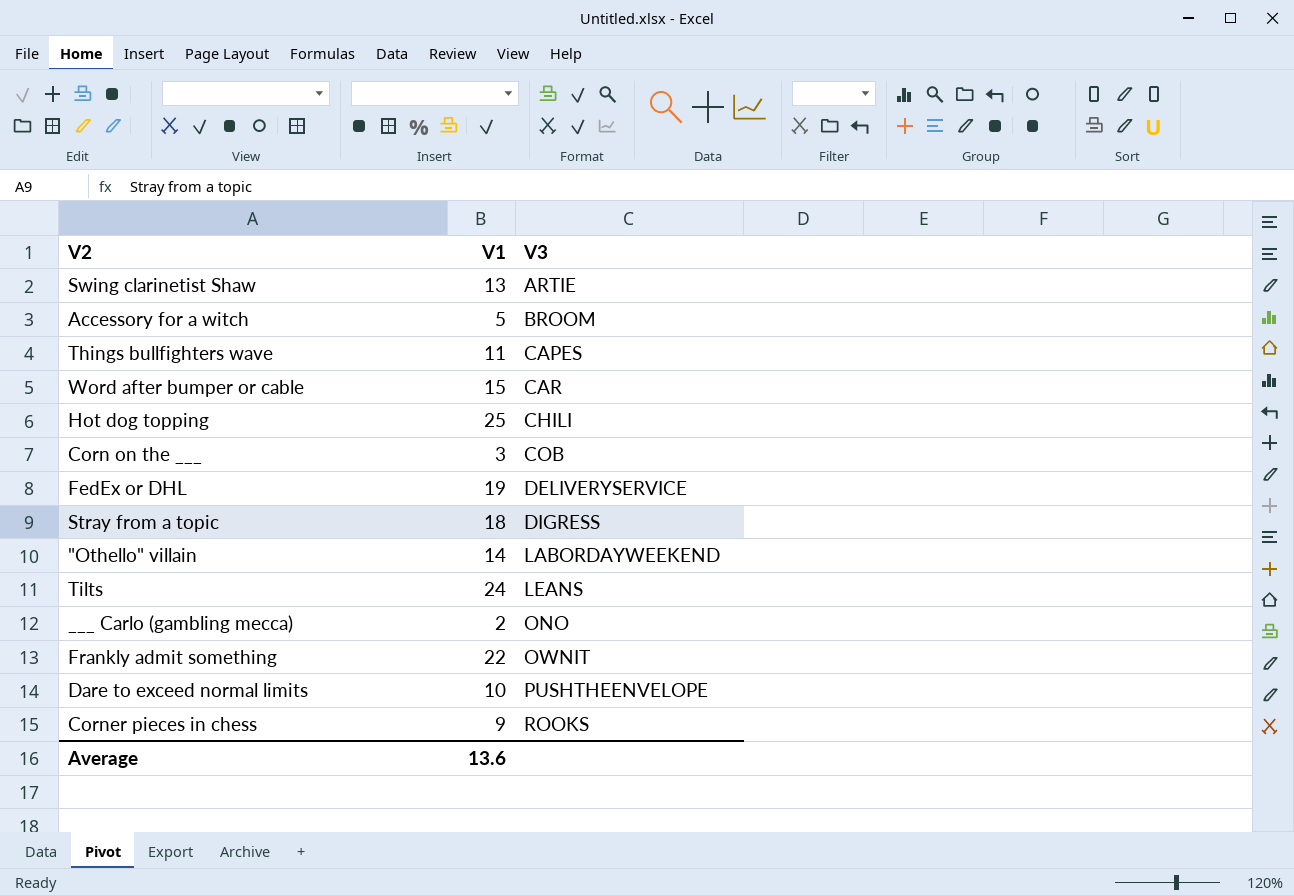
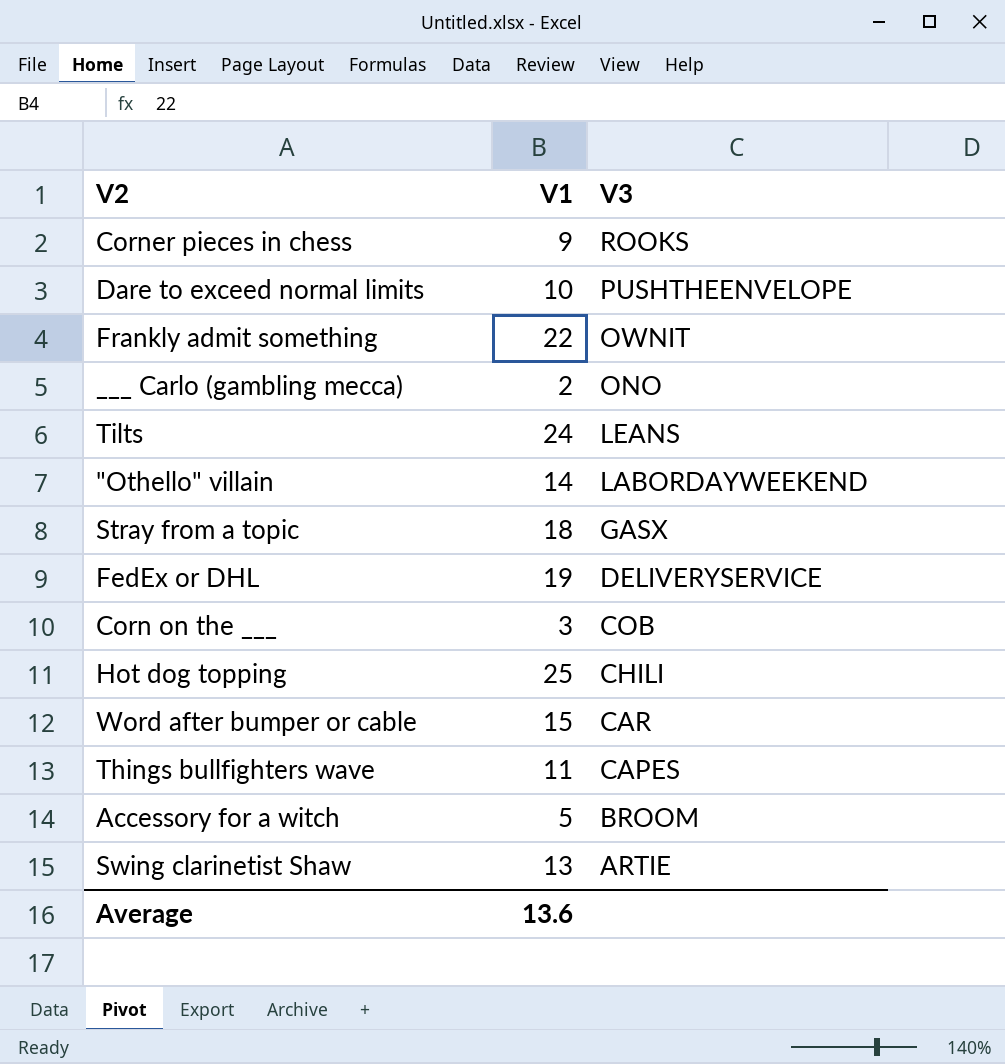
row order: V3 ascending -> V3 descending
Stray from a topic | V3: DIGRESS -> GASX

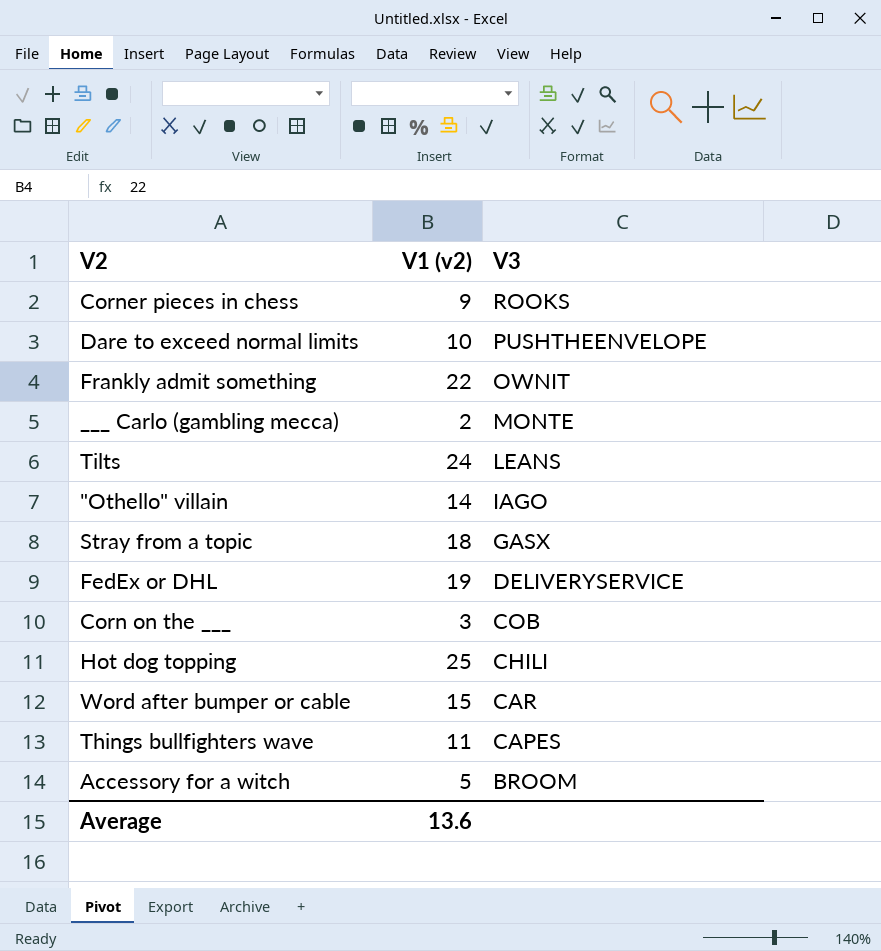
column name: V1 -> V1 (v2)
row Swing clarinetist Shaw: 13 | ARTIE -> none
___ Carlo (gambling mecca) | V3: ONO -> MONTE
"Othello" villain | V3: LABORDAYWEEKEND -> IAGO

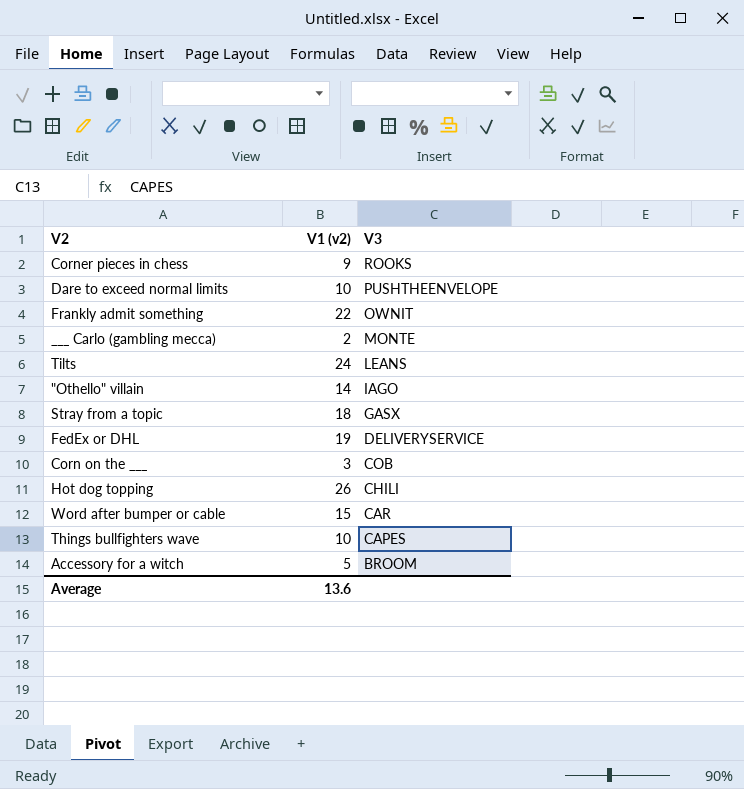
Hot dog topping | V1 (v2): 25 -> 26
Things bullfighters wave | V1 (v2): 11 -> 10

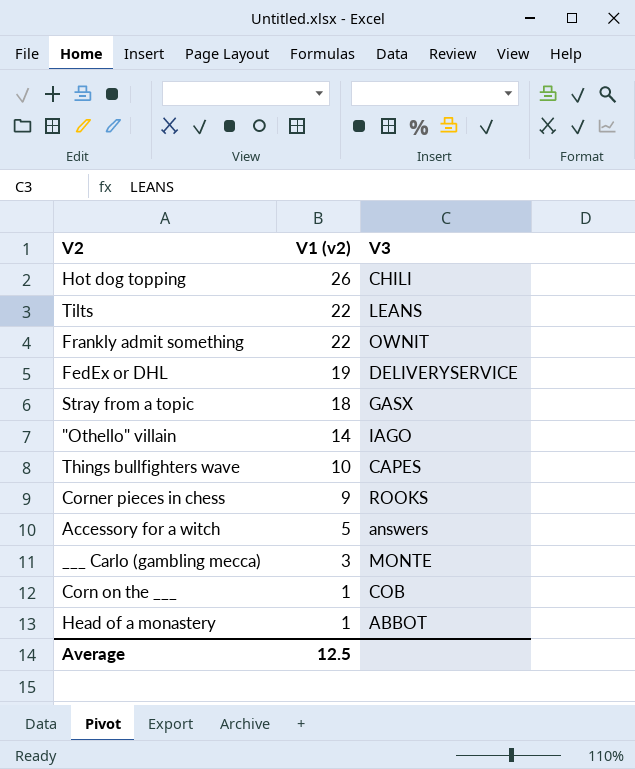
row order: V3 descending -> V1 (v2) descending
row Dare to exceed normal limits: 10 | PUSHTHEENVELOPE -> none
row Word after bumper or cable: 15 | CAR -> none
Tilts | V1 (v2): 24 -> 22
Accessory for a witch | V3: BROOM -> answers
___ Carlo (gambling mecca) | V1 (v2): 2 -> 3
Corn on the ___ | V1 (v2): 3 -> 1
row Head of a monastery: none -> 1 | ABBOT
Average | V1 (v2): 13.6 -> 12.5

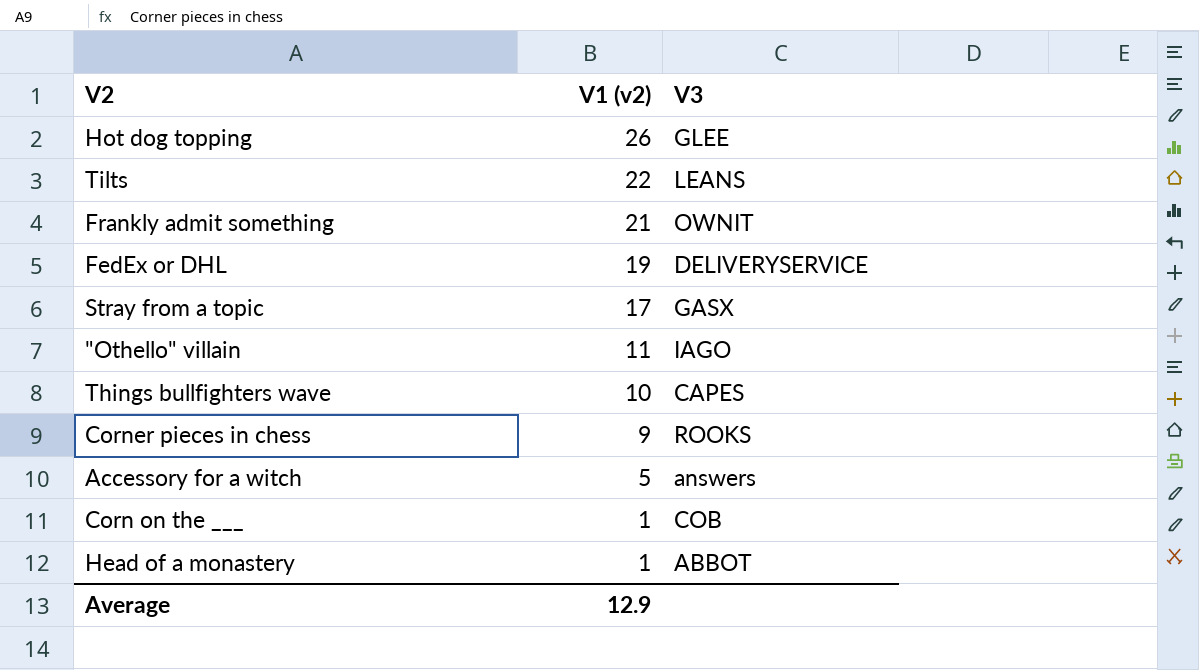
row ___ Carlo (gambling mecca): 3 | MONTE -> none
Hot dog topping | V3: CHILI -> GLEE
Frankly admit something | V1 (v2): 22 -> 21
Stray from a topic | V1 (v2): 18 -> 17
"Othello" villain | V1 (v2): 14 -> 11
Average | V1 (v2): 12.5 -> 12.9

